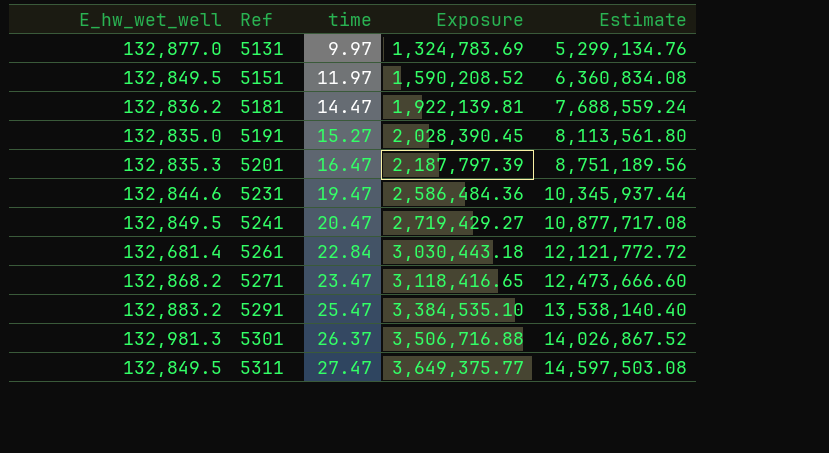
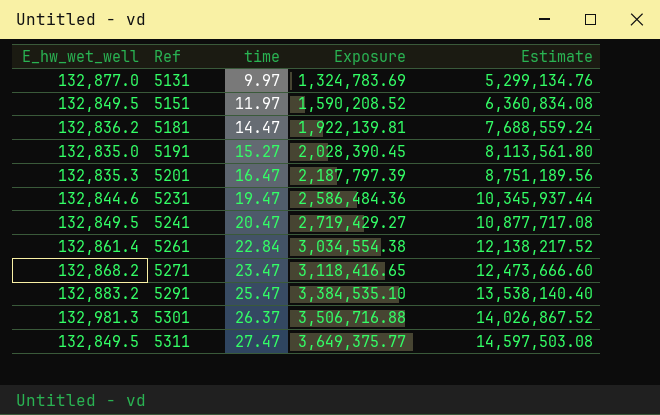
5261 | E_hw_wet_well: 132,681.4 -> 132,861.4
5261 | Exposure: 3,030,443.18 -> 3,034,554.38
5261 | Estimate: 12,121,772.72 -> 12,138,217.52

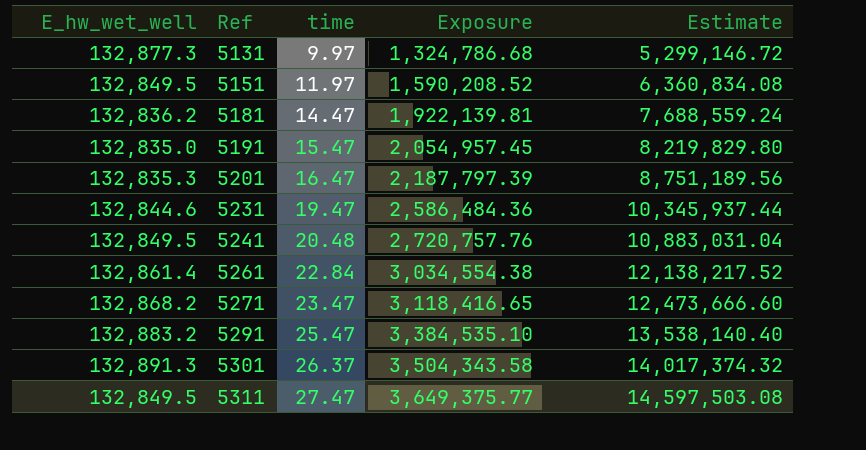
5131 | E_hw_wet_well: 132,877.0 -> 132,877.3
5131 | Exposure: 1,324,783.69 -> 1,324,786.68
5131 | Estimate: 5,299,134.76 -> 5,299,146.72
5191 | time: 15.27 -> 15.47
5191 | Exposure: 2,028,390.45 -> 2,054,957.45
5191 | Estimate: 8,113,561.80 -> 8,219,829.80
5241 | time: 20.47 -> 20.48
5241 | Exposure: 2,719,429.27 -> 2,720,757.76
5241 | Estimate: 10,877,717.08 -> 10,883,031.04
5301 | E_hw_wet_well: 132,981.3 -> 132,891.3
5301 | Exposure: 3,506,716.88 -> 3,504,343.58
5301 | Estimate: 14,026,867.52 -> 14,017,374.32

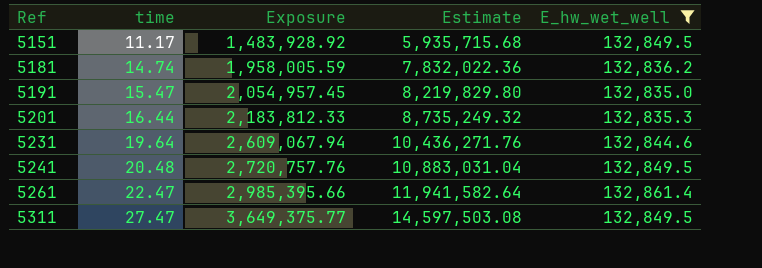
filter: none -> E_hw_wet_well <= 132,861.4
column E_hw_wet_well | position: 1 -> 5
5151 | time: 11.97 -> 11.17
5151 | Exposure: 1,590,208.52 -> 1,483,928.92
5151 | Estimate: 6,360,834.08 -> 5,935,715.68
5181 | time: 14.47 -> 14.74
5181 | Exposure: 1,922,139.81 -> 1,958,005.59
5181 | Estimate: 7,688,559.24 -> 7,832,022.36
5201 | time: 16.47 -> 16.44
5201 | Exposure: 2,187,797.39 -> 2,183,812.33
5201 | Estimate: 8,751,189.56 -> 8,735,249.32
5231 | time: 19.47 -> 19.64
5231 | Exposure: 2,586,484.36 -> 2,609,067.94
5231 | Estimate: 10,345,937.44 -> 10,436,271.76
5261 | time: 22.84 -> 22.47
5261 | Exposure: 3,034,554.38 -> 2,985,395.66
5261 | Estimate: 12,138,217.52 -> 11,941,582.64

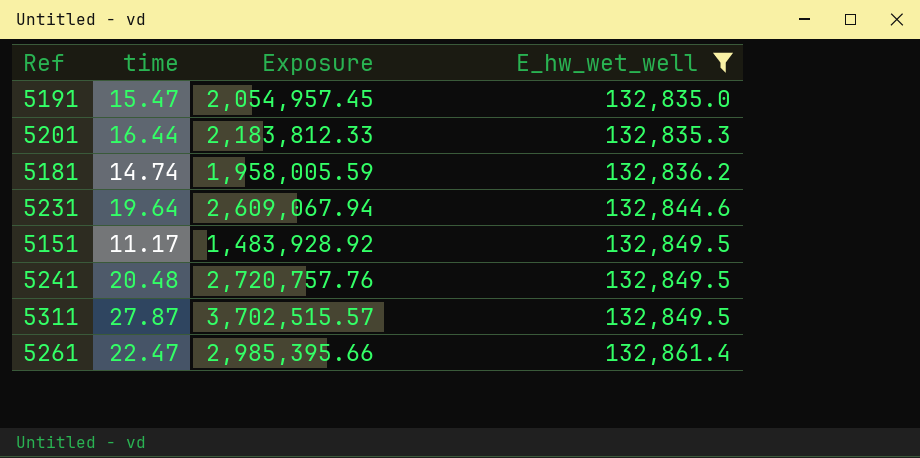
row order: Ref ascending -> E_hw_wet_well ascending
column Estimate | formula: [Exposure] * 4 -> none
5311 | time: 27.47 -> 27.87
5311 | Exposure: 3,649,375.77 -> 3,702,515.57

